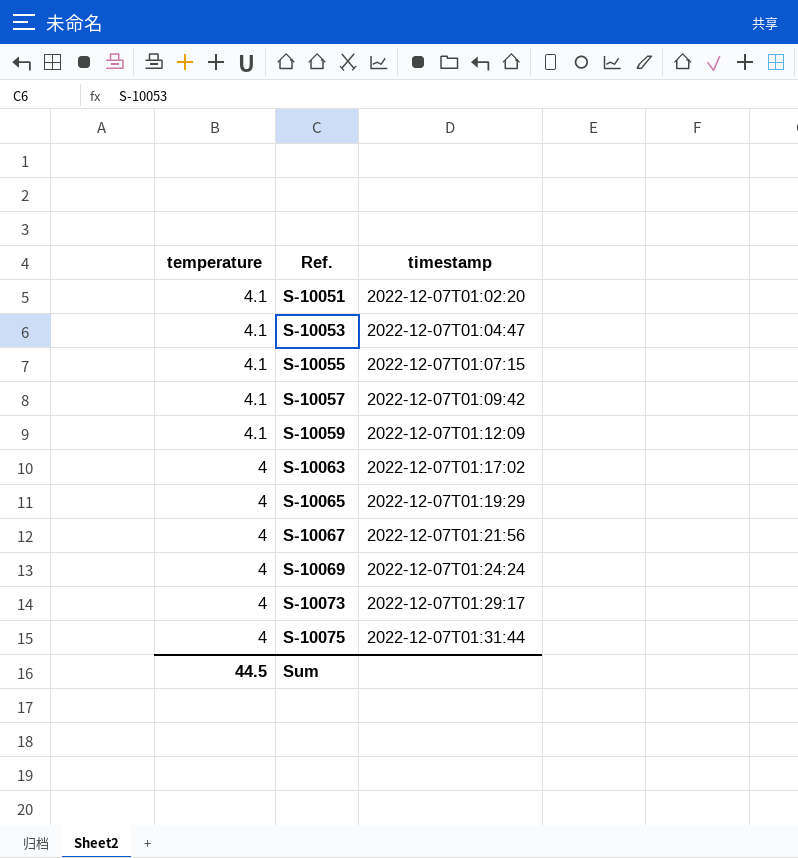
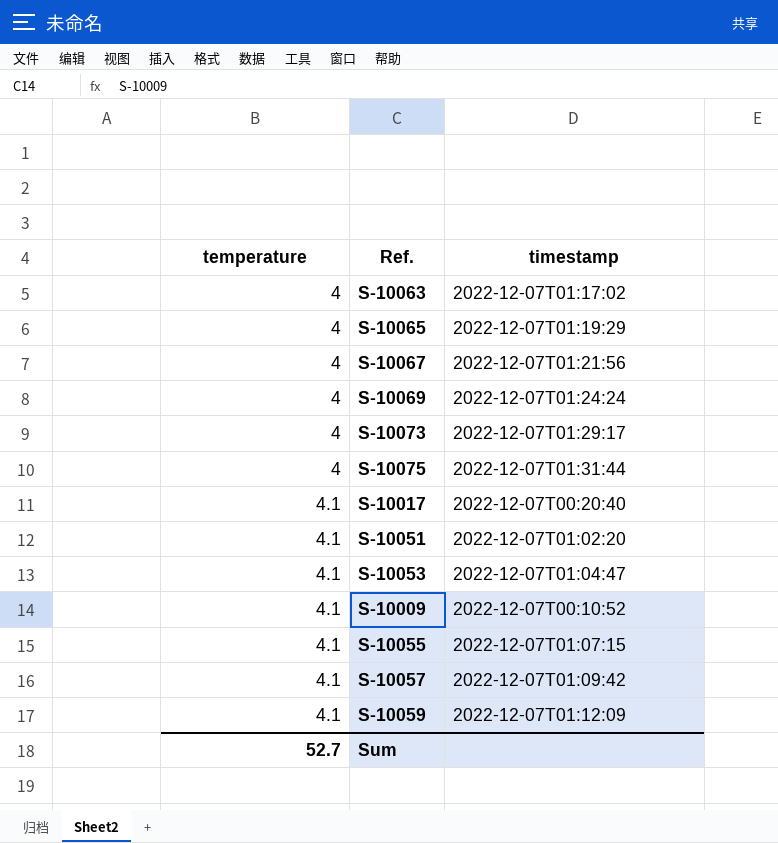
row order: temperature descending -> temperature ascending
row S-10017: none -> 4.1 | 2022-12-07T00:20:40
row S-10009: none -> 4.1 | 2022-12-07T00:10:52
Sum | temperature: 44.5 -> 52.7

